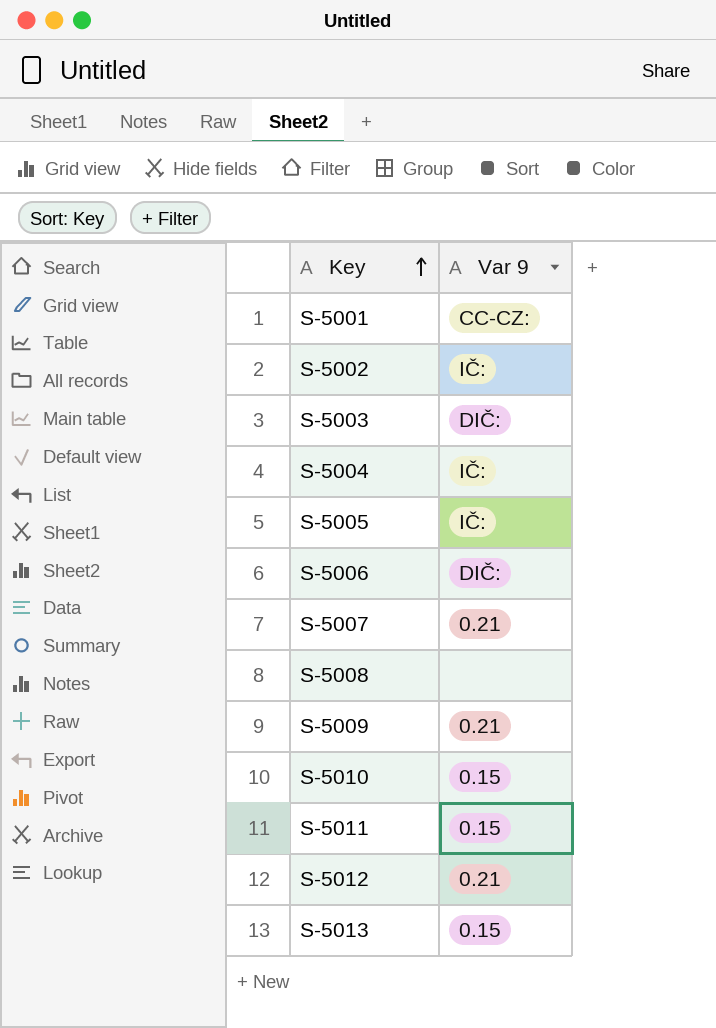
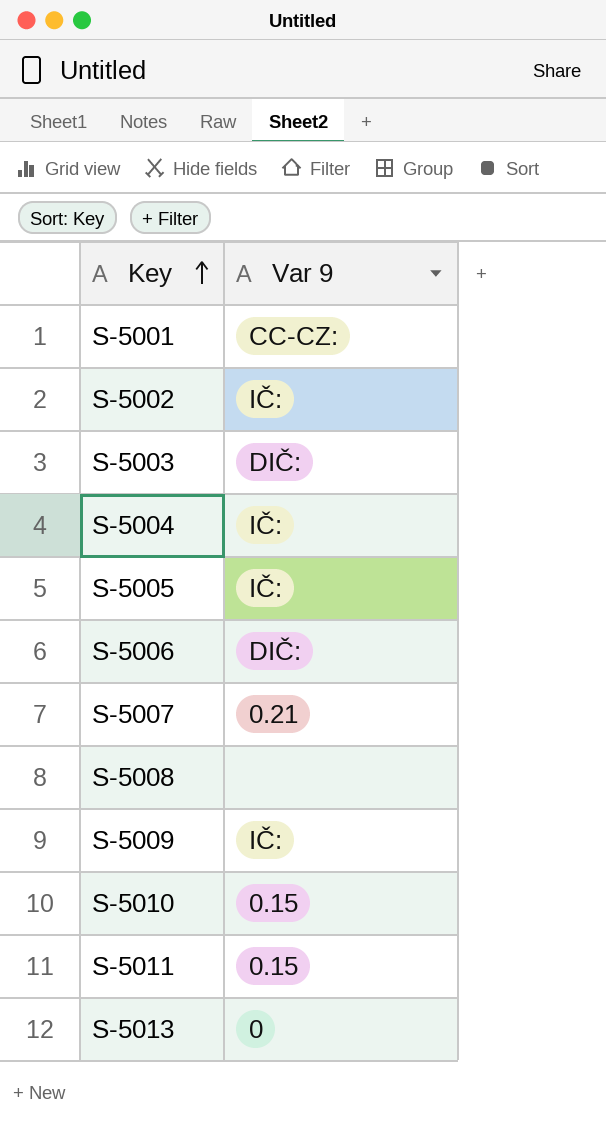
row S-5012: 0.21 -> none
S-5009 | Var 9: 0.21 -> IČ:
S-5013 | Var 9: 0.15 -> 0

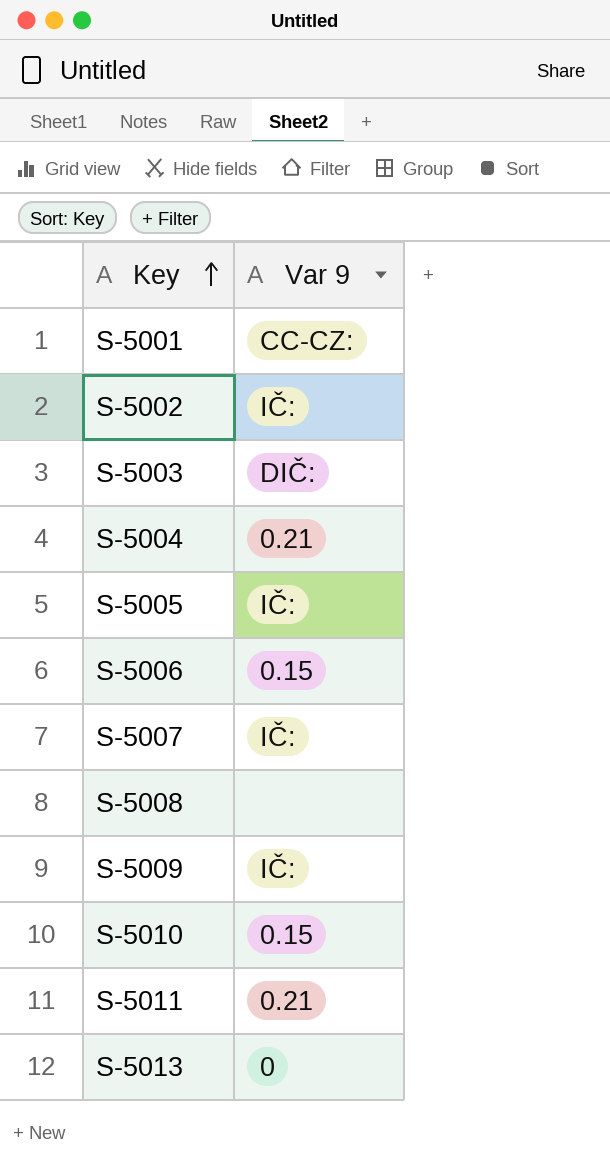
S-5004 | Var 9: IČ: -> 0.21
S-5006 | Var 9: DIČ: -> 0.15
S-5007 | Var 9: 0.21 -> IČ:
S-5011 | Var 9: 0.15 -> 0.21

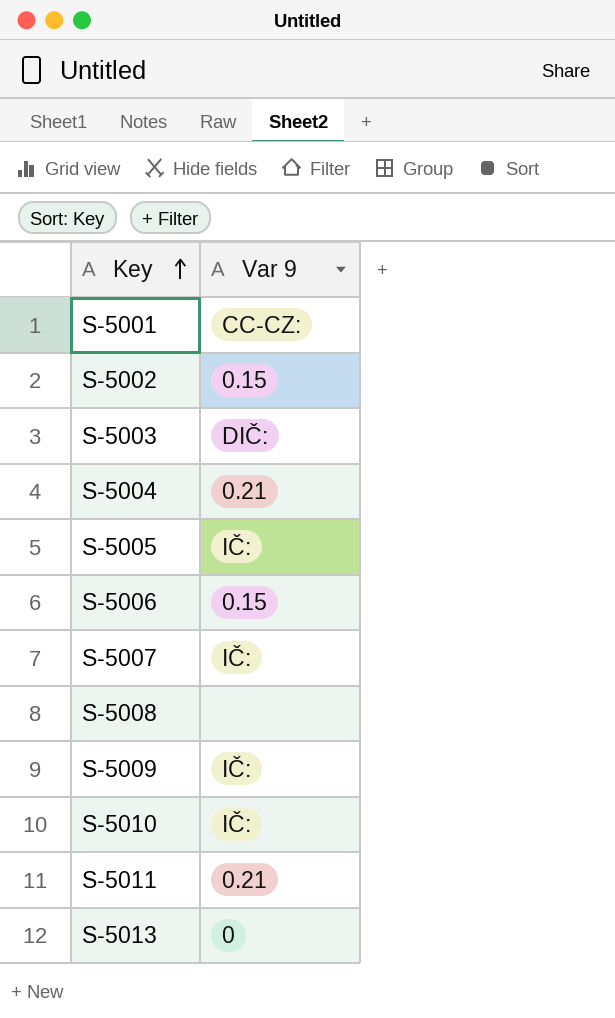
S-5002 | Var 9: IČ: -> 0.15
S-5010 | Var 9: 0.15 -> IČ:

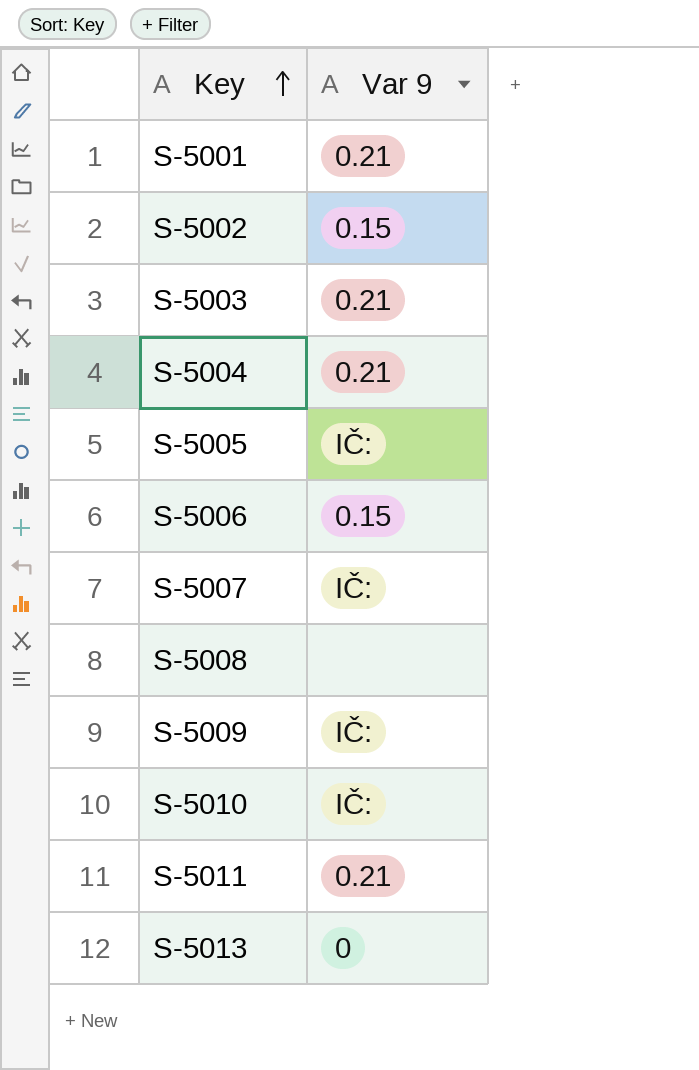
S-5001 | Var 9: CC-CZ: -> 0.21
S-5003 | Var 9: DIČ: -> 0.21

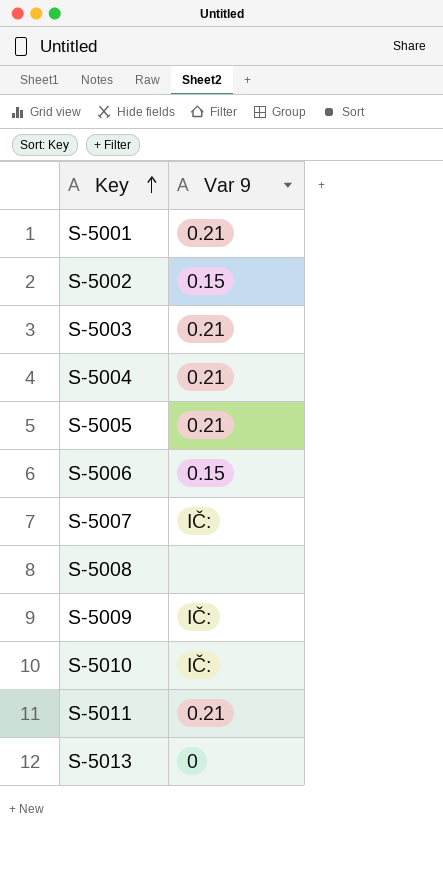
S-5005 | Var 9: IČ: -> 0.21

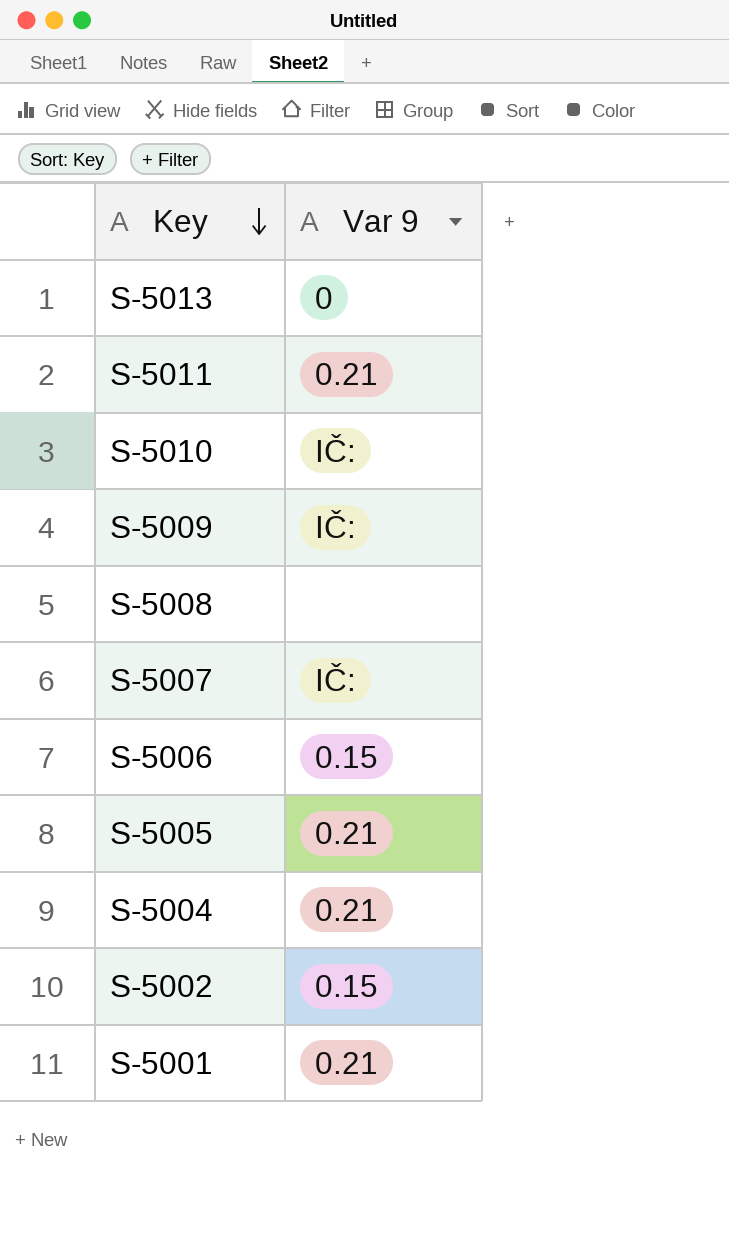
row order: Key ascending -> Key descending
row S-5003: 0.21 -> none

